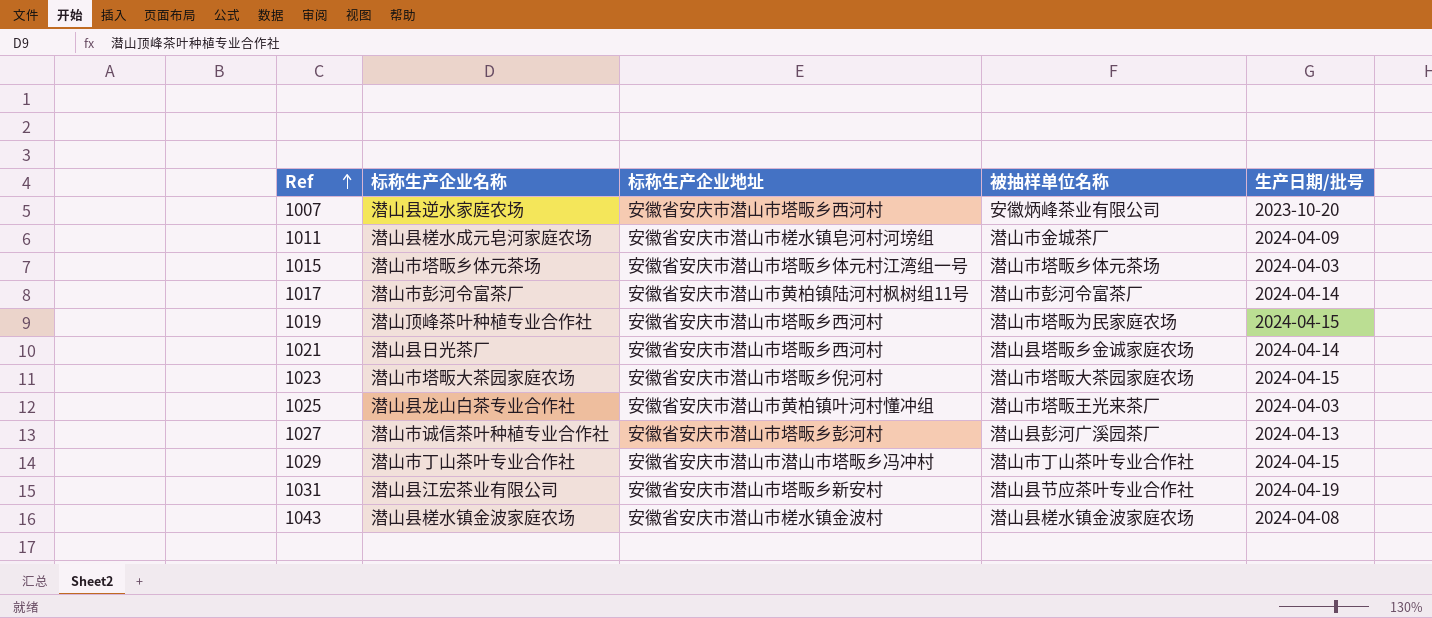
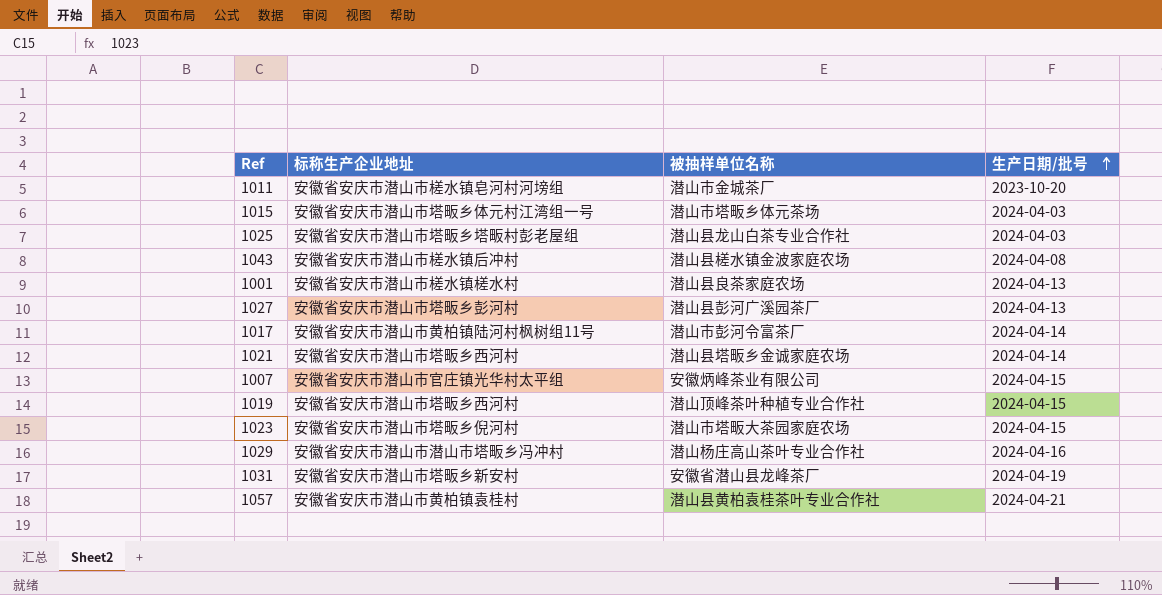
row order: Ref ascending -> 生产日期/批号 ascending
column 标称生产企业名称 | position: 2 -> none
1011 | 生产日期/批号: 2024-04-09 -> 2023-10-20
1025 | 标称生产企业地址: 安徽省安庆市潜山市黄柏镇叶河村懂冲组 -> 安徽省安庆市潜山市塔畈乡塔畈村彭老屋组
1025 | 被抽样单位名称: 潜山市塔畈王光来茶厂 -> 潜山县龙山白茶专业合作社
1043 | 标称生产企业地址: 安徽省安庆市潜山市槎水镇金波村 -> 安徽省安庆市潜山市槎水镇后冲村
row 1001: none -> 安徽省安庆市潜山市槎水镇槎水村 | 潜山县良茶家庭农场 | 2024-04-13
1007 | 标称生产企业地址: 安徽省安庆市潜山市塔畈乡西河村 -> 安徽省安庆市潜山市官庄镇光华村太平组
1007 | 生产日期/批号: 2023-10-20 -> 2024-04-15
1019 | 被抽样单位名称: 潜山市塔畈为民家庭农场 -> 潜山顶峰茶叶种植专业合作社
1029 | 被抽样单位名称: 潜山市丁山茶叶专业合作社 -> 潜山杨庄高山茶叶专业合作社
1029 | 生产日期/批号: 2024-04-15 -> 2024-04-16
1031 | 被抽样单位名称: 潜山县节应茶叶专业合作社 -> 安徽省潜山县龙峰茶厂
row 1057: none -> 安徽省安庆市潜山市黄柏镇袁桂村 | 潜山县黄柏袁桂茶叶专业合作社 | 2024-04-21

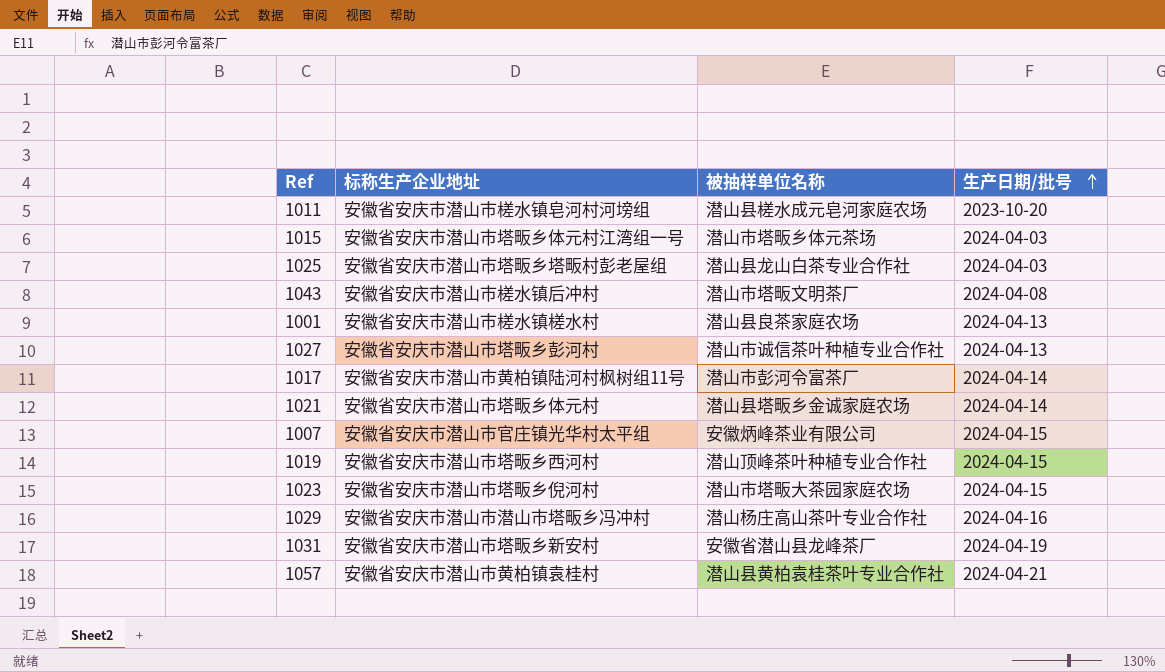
1011 | 被抽样单位名称: 潜山市金城茶厂 -> 潜山县槎水成元皂河家庭农场
1043 | 被抽样单位名称: 潜山县槎水镇金波家庭农场 -> 潜山市塔畈文明茶厂
1027 | 被抽样单位名称: 潜山县彭河广溪园茶厂 -> 潜山市诚信茶叶种植专业合作社
1021 | 标称生产企业地址: 安徽省安庆市潜山市塔畈乡西河村 -> 安徽省安庆市潜山市塔畈乡体元村

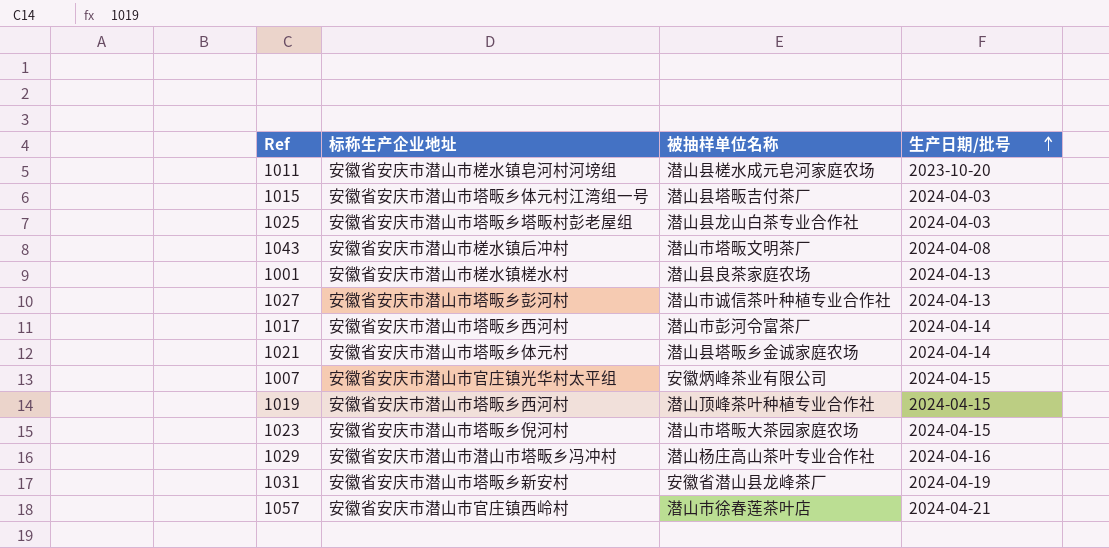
1015 | 被抽样单位名称: 潜山市塔畈乡体元茶场 -> 潜山县塔畈吉付茶厂
1017 | 标称生产企业地址: 安徽省安庆市潜山市黄柏镇陆河村枫树组11号 -> 安徽省安庆市潜山市塔畈乡西河村
1057 | 标称生产企业地址: 安徽省安庆市潜山市黄柏镇袁桂村 -> 安徽省安庆市潜山市官庄镇西岭村
1057 | 被抽样单位名称: 潜山县黄柏袁桂茶叶专业合作社 -> 潜山市徐春莲茶叶店

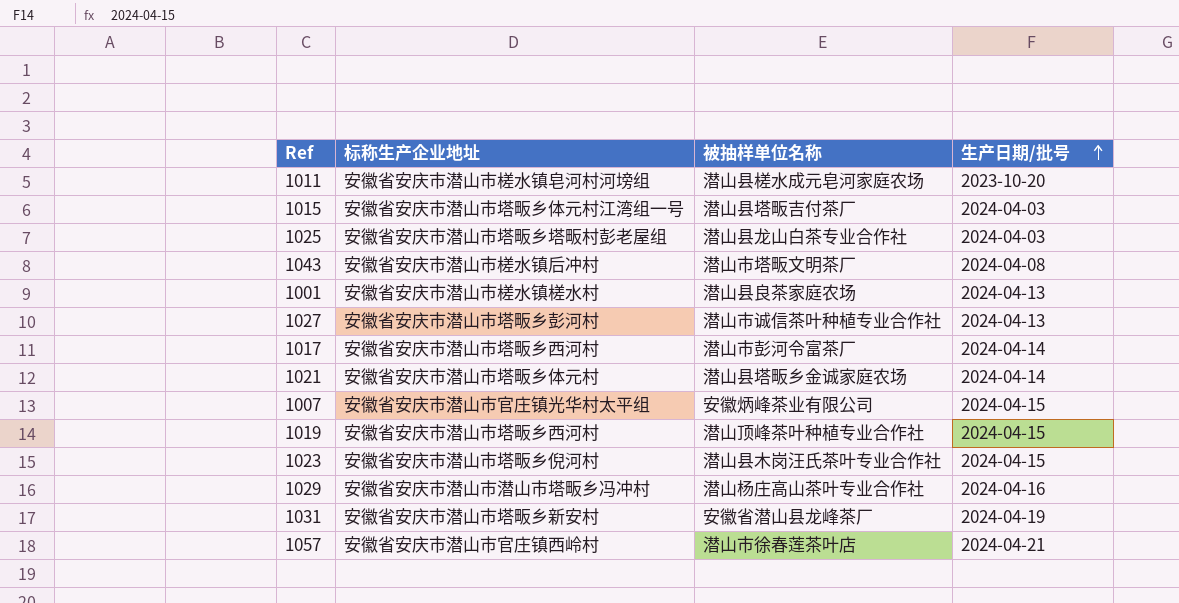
1023 | 被抽样单位名称: 潜山市塔畈大茶园家庭农场 -> 潜山县木岗汪氏茶叶专业合作社

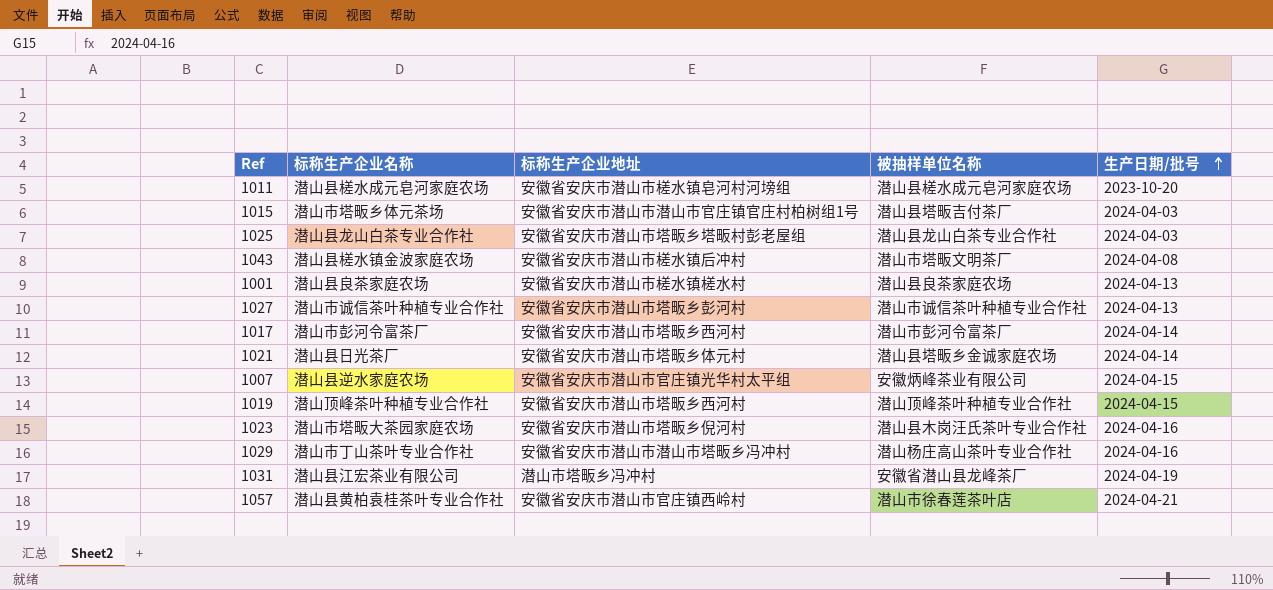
column 标称生产企业名称 | position: none -> 2
1015 | 标称生产企业地址: 安徽省安庆市潜山市塔畈乡体元村江湾组一号 -> 安徽省安庆市潜山市潜山市官庄镇官庄村柏树组1号
1023 | 生产日期/批号: 2024-04-15 -> 2024-04-16
1031 | 标称生产企业地址: 安徽省安庆市潜山市塔畈乡新安村 -> 潜山市塔畈乡冯冲村

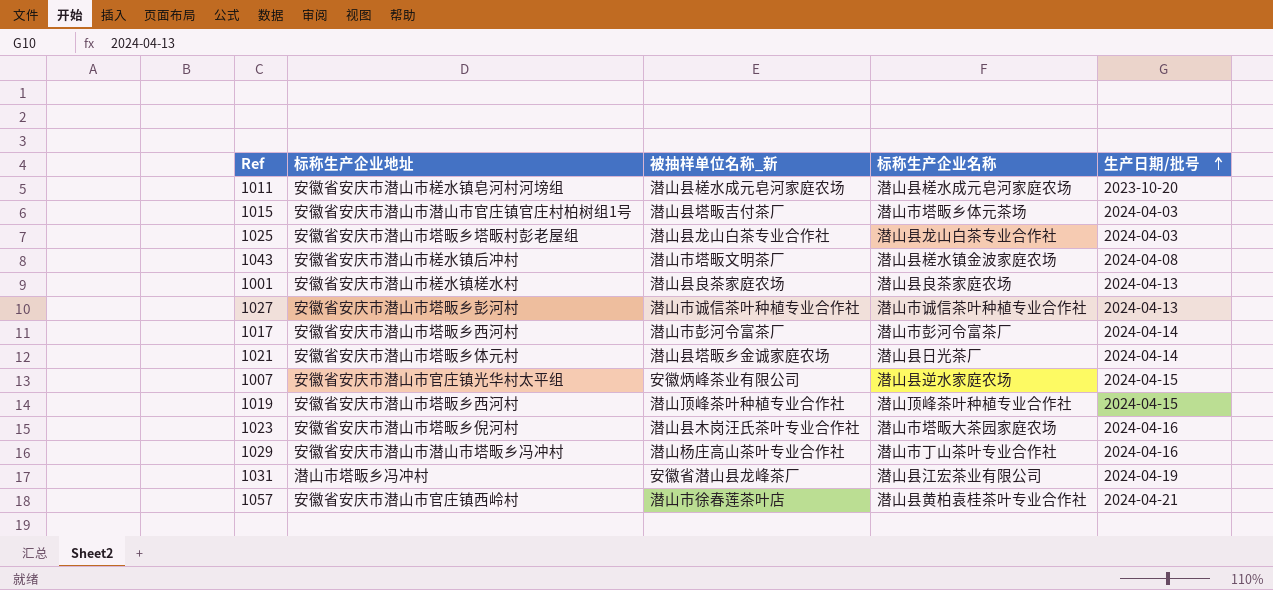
column name: 被抽样单位名称 -> 被抽样单位名称_新
column 标称生产企业名称 | position: 2 -> 4

